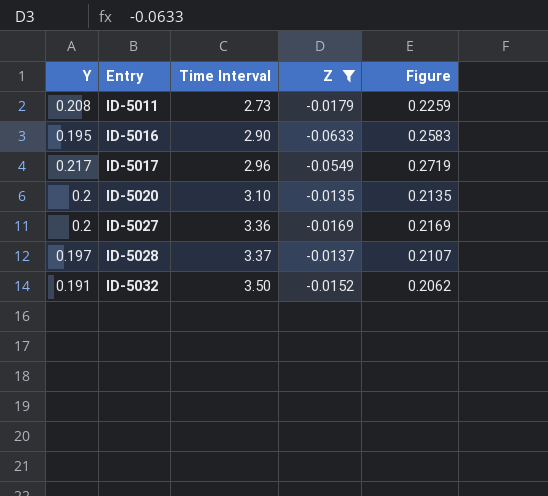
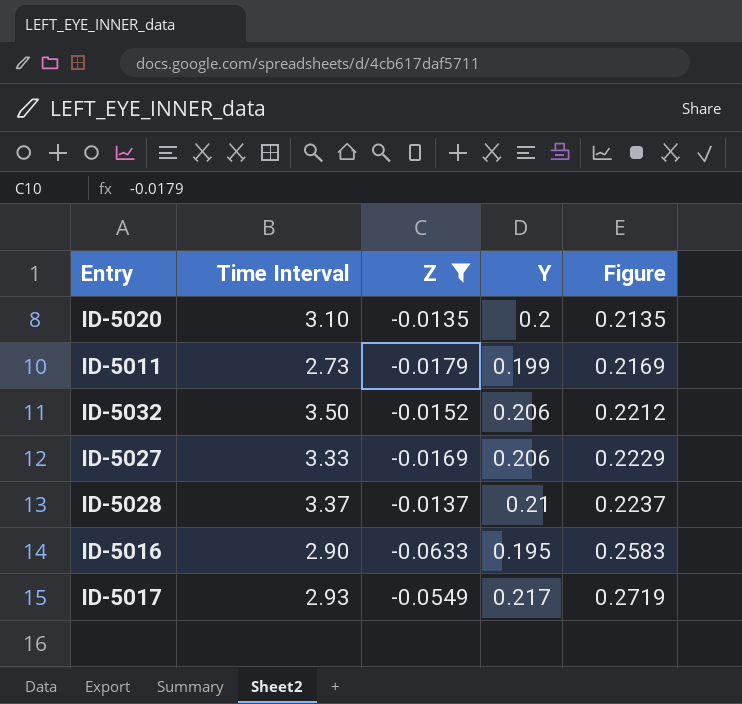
row order: Entry ascending -> Figure ascending
column Y | position: 1 -> 4
ID-5011 | Y: 0.208 -> 0.199
ID-5011 | Figure: 0.2259 -> 0.2169
ID-5032 | Y: 0.191 -> 0.206
ID-5032 | Figure: 0.2062 -> 0.2212
ID-5027 | Time Interval: 3.36 -> 3.33
ID-5027 | Y: 0.2 -> 0.206
ID-5027 | Figure: 0.2169 -> 0.2229
ID-5028 | Y: 0.197 -> 0.21
ID-5028 | Figure: 0.2107 -> 0.2237
ID-5017 | Time Interval: 2.96 -> 2.93

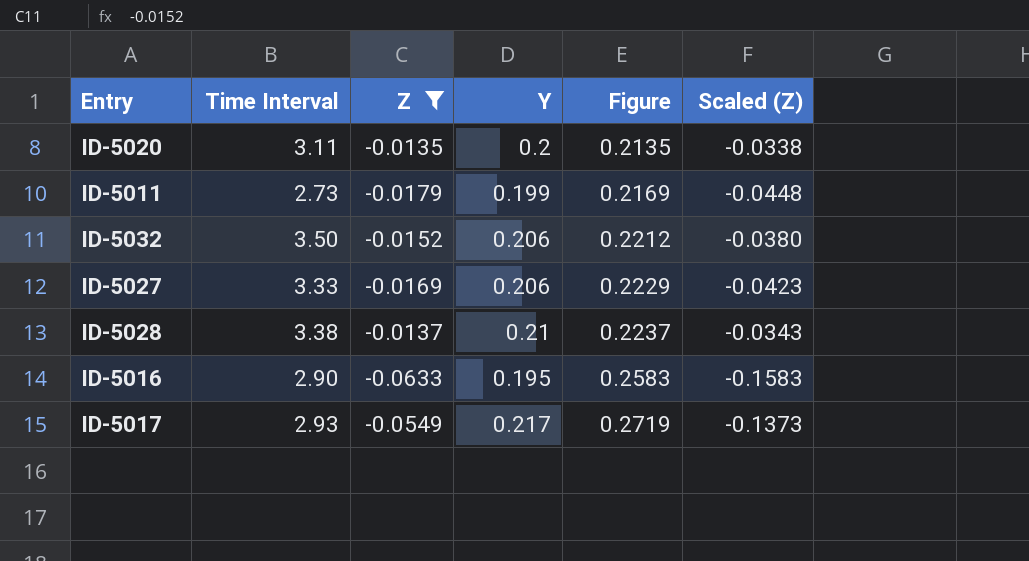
column Scaled (Z) | formula: none -> [Z] * 2.5
ID-5020 | Time Interval: 3.10 -> 3.11
ID-5028 | Time Interval: 3.37 -> 3.38

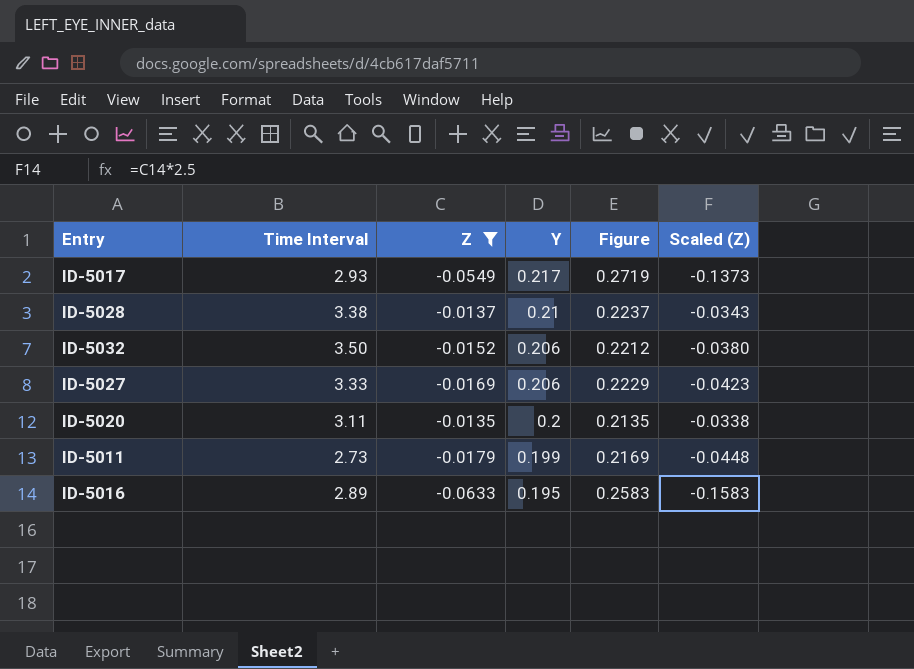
row order: Figure ascending -> Y descending
ID-5016 | Time Interval: 2.90 -> 2.89

